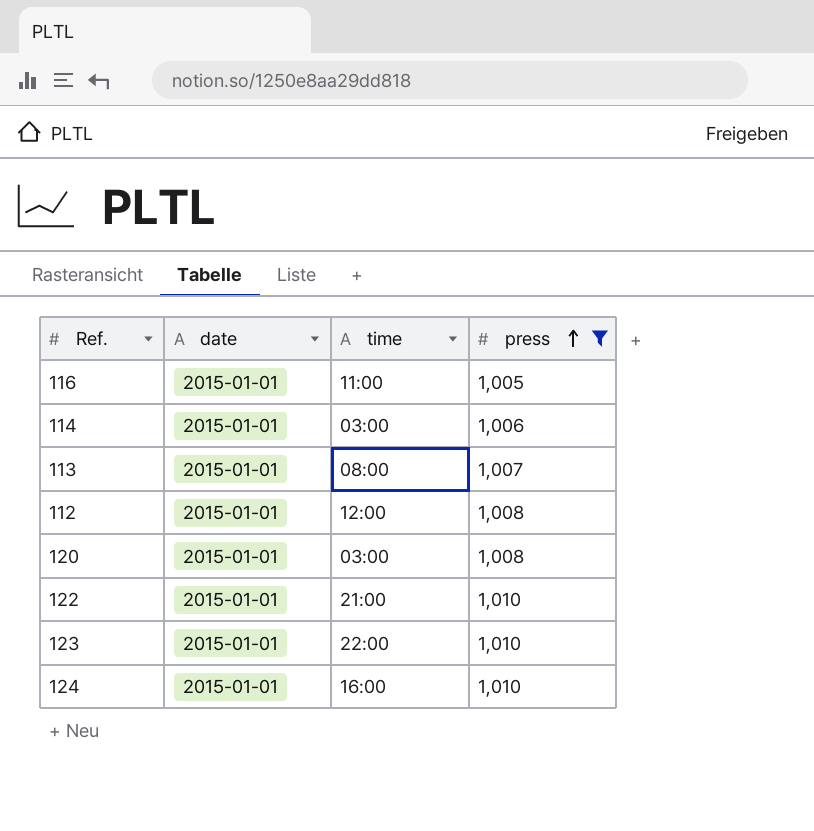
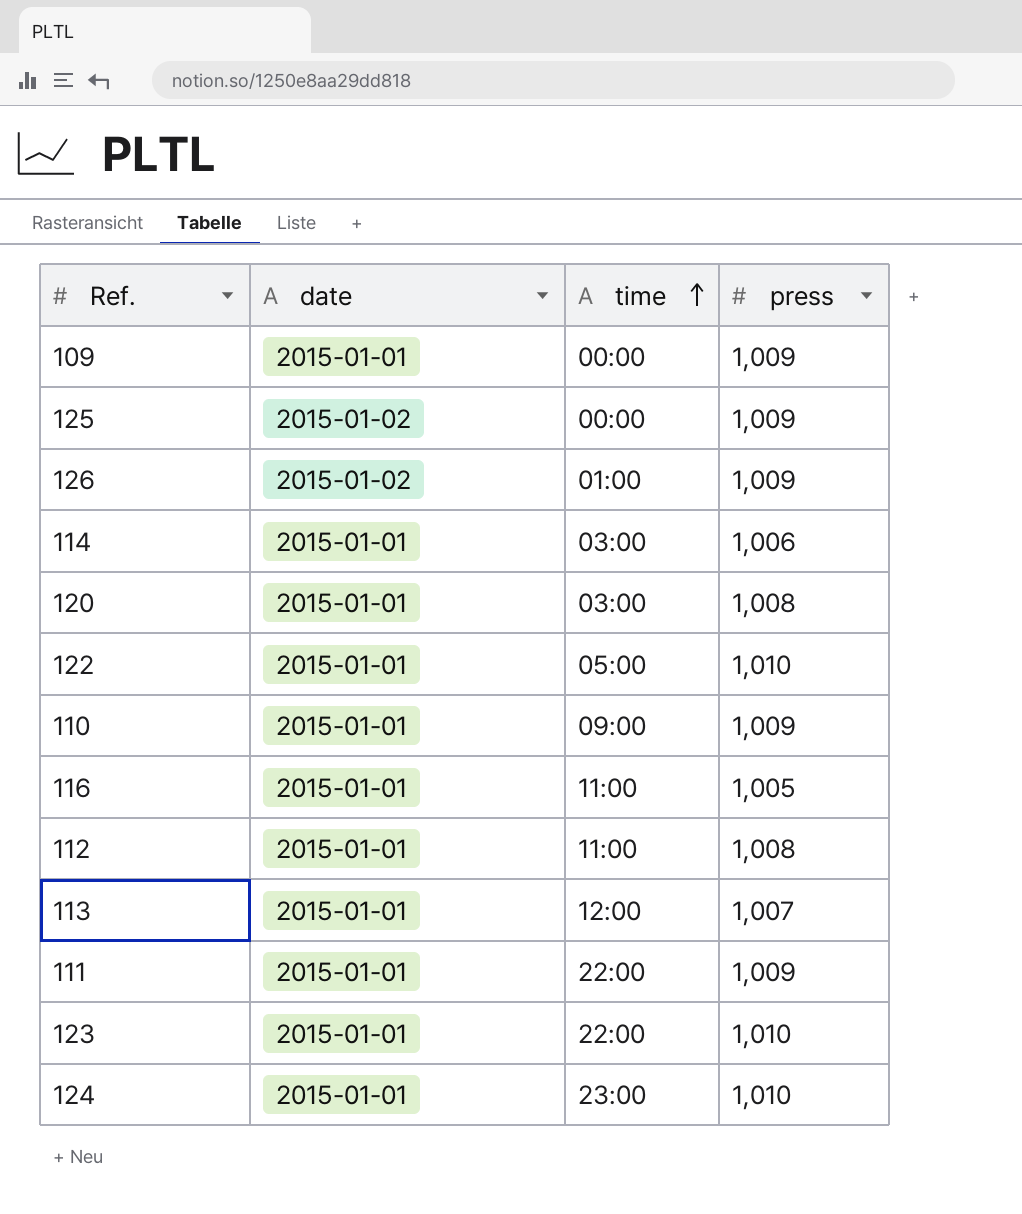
filter: press != 1,009 -> none
row order: press ascending -> time ascending
122 | time: 21:00 -> 05:00
112 | time: 12:00 -> 11:00
113 | time: 08:00 -> 12:00
124 | time: 16:00 -> 23:00

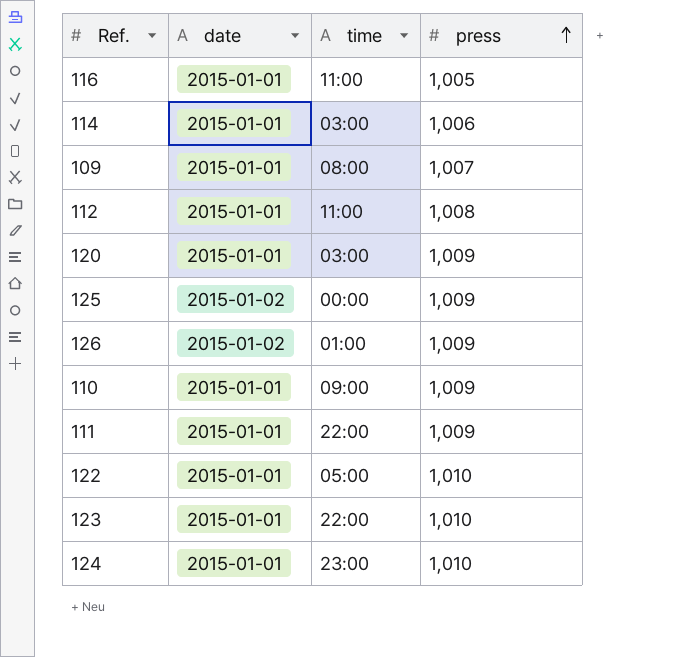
row order: time ascending -> press ascending
row 113: 2015-01-01 | 12:00 | 1,007 -> none
109 | time: 00:00 -> 08:00
109 | press: 1,009 -> 1,007
120 | press: 1,008 -> 1,009

